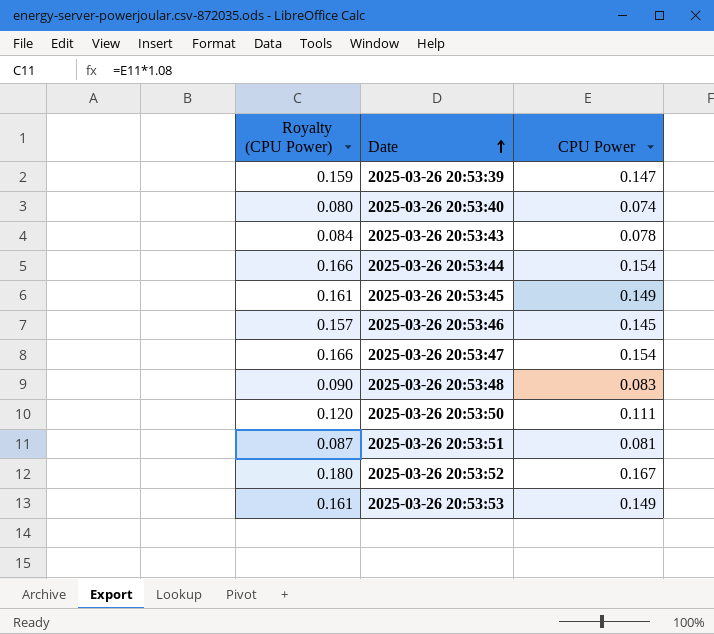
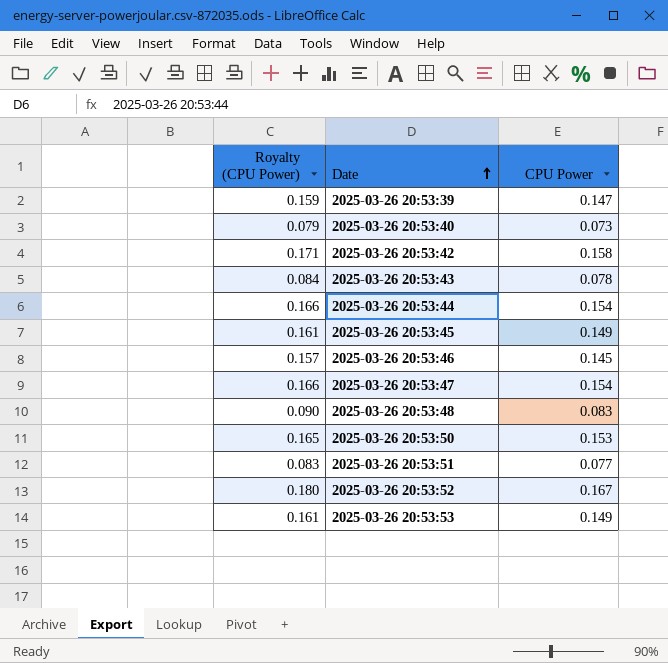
2025-03-26 20:53:40 | Royalty (CPU Power): 0.080 -> 0.079
2025-03-26 20:53:40 | CPU Power: 0.074 -> 0.073
row 2025-03-26 20:53:42: none -> 0.171 | 0.158
2025-03-26 20:53:50 | Royalty (CPU Power): 0.120 -> 0.165
2025-03-26 20:53:50 | CPU Power: 0.111 -> 0.153
2025-03-26 20:53:51 | Royalty (CPU Power): 0.087 -> 0.083
2025-03-26 20:53:51 | CPU Power: 0.081 -> 0.077

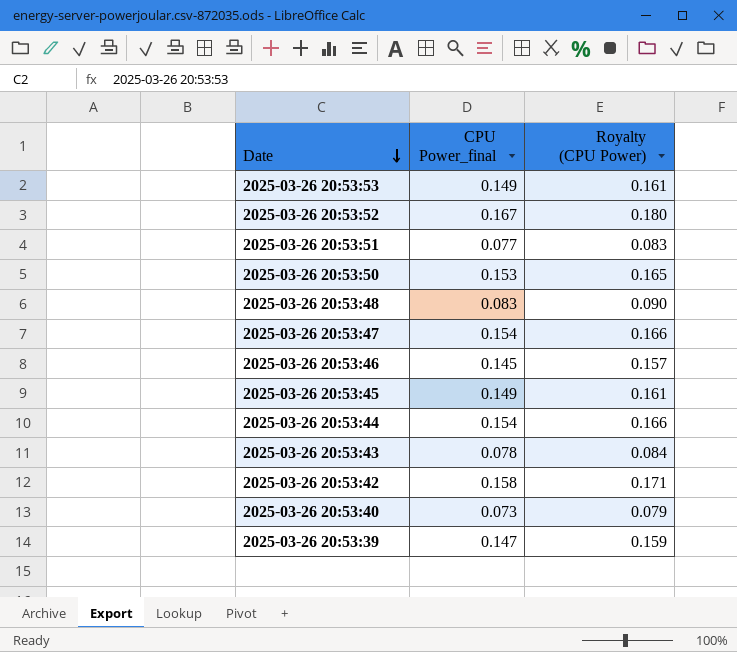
row order: Date ascending -> Date descending
column name: CPU Power -> CPU Power_final
column Royalty (CPU Power) | position: 1 -> 3

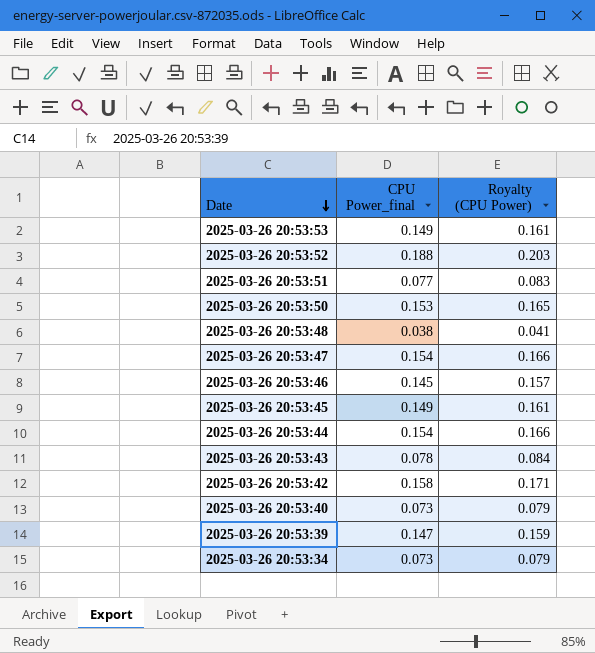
2025-03-26 20:53:52 | CPU Power_final: 0.167 -> 0.188
2025-03-26 20:53:52 | Royalty (CPU Power): 0.180 -> 0.203
2025-03-26 20:53:48 | CPU Power_final: 0.083 -> 0.038
2025-03-26 20:53:48 | Royalty (CPU Power): 0.090 -> 0.041
row 2025-03-26 20:53:34: none -> 0.073 | 0.079

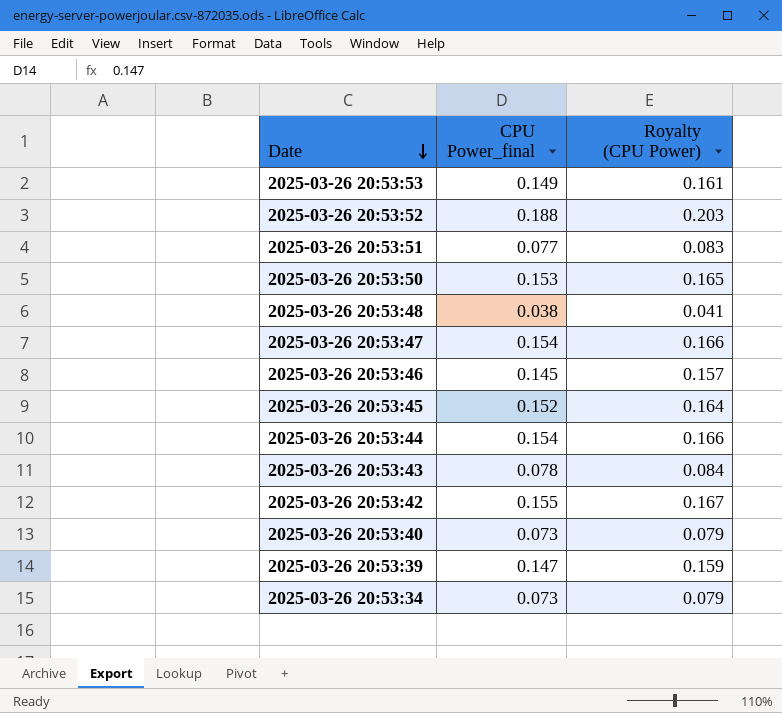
2025-03-26 20:53:45 | CPU Power_final: 0.149 -> 0.152
2025-03-26 20:53:45 | Royalty (CPU Power): 0.161 -> 0.164
2025-03-26 20:53:42 | CPU Power_final: 0.158 -> 0.155
2025-03-26 20:53:42 | Royalty (CPU Power): 0.171 -> 0.167

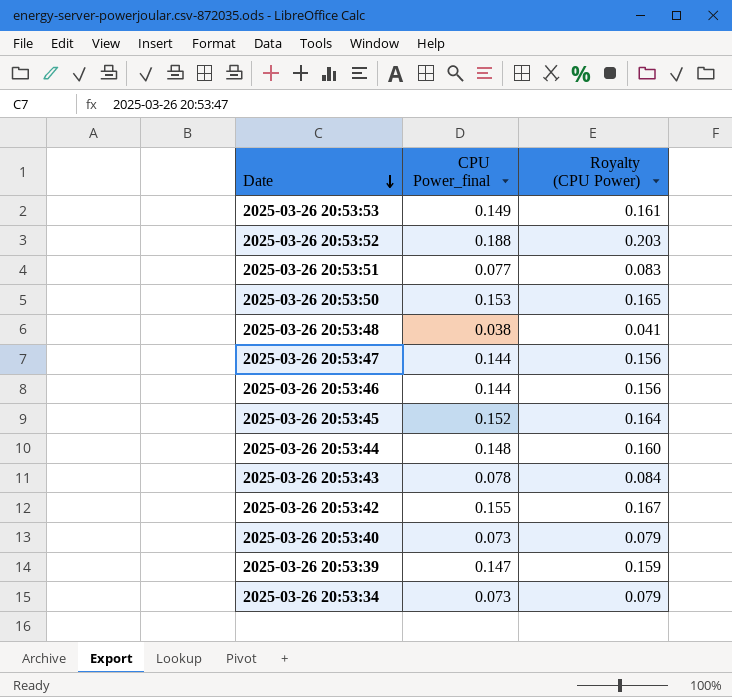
2025-03-26 20:53:47 | CPU Power_final: 0.154 -> 0.144
2025-03-26 20:53:47 | Royalty (CPU Power): 0.166 -> 0.156
2025-03-26 20:53:46 | CPU Power_final: 0.145 -> 0.144
2025-03-26 20:53:46 | Royalty (CPU Power): 0.157 -> 0.156
2025-03-26 20:53:44 | CPU Power_final: 0.154 -> 0.148
2025-03-26 20:53:44 | Royalty (CPU Power): 0.166 -> 0.160

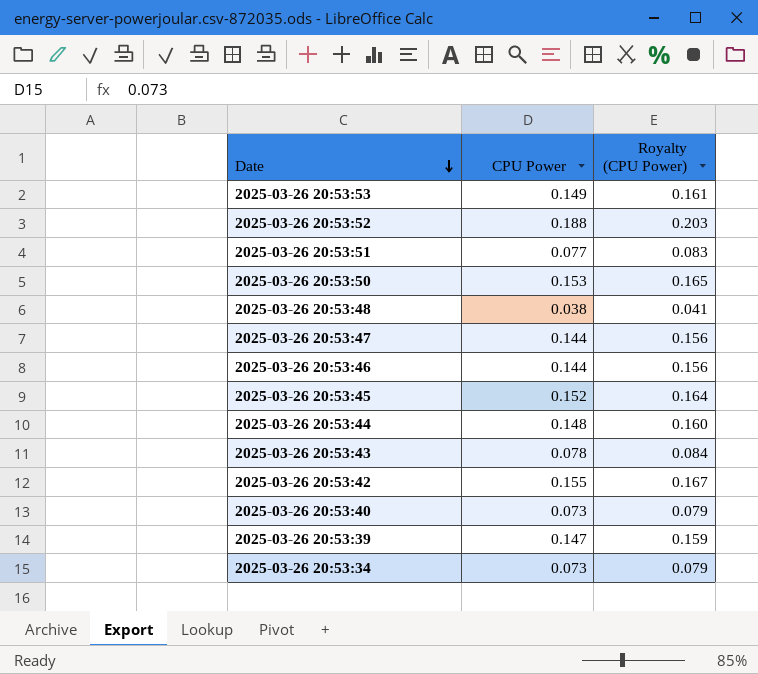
column name: CPU Power_final -> CPU Power

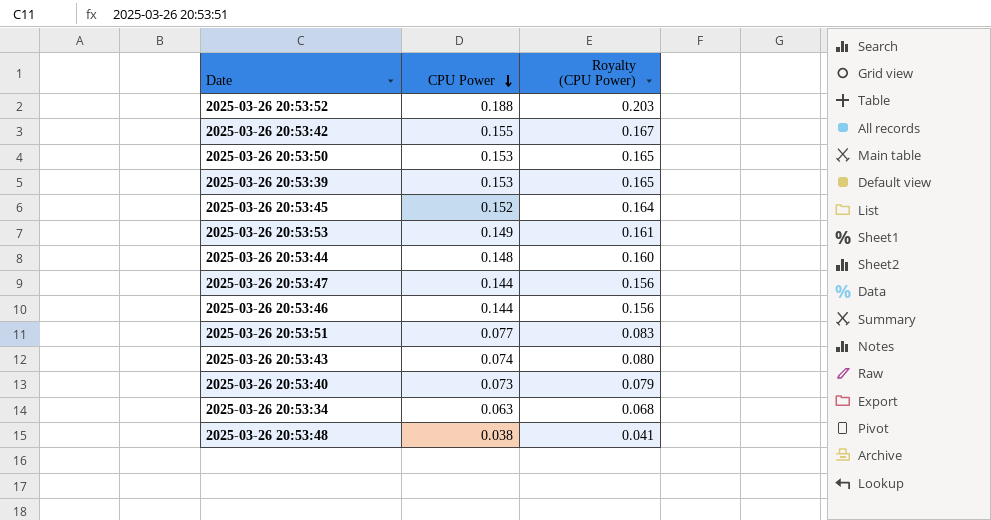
row order: Date descending -> CPU Power descending
2025-03-26 20:53:39 | CPU Power: 0.147 -> 0.153
2025-03-26 20:53:39 | Royalty (CPU Power): 0.159 -> 0.165
2025-03-26 20:53:43 | CPU Power: 0.078 -> 0.074
2025-03-26 20:53:43 | Royalty (CPU Power): 0.084 -> 0.080
2025-03-26 20:53:34 | CPU Power: 0.073 -> 0.063
2025-03-26 20:53:34 | Royalty (CPU Power): 0.079 -> 0.068

